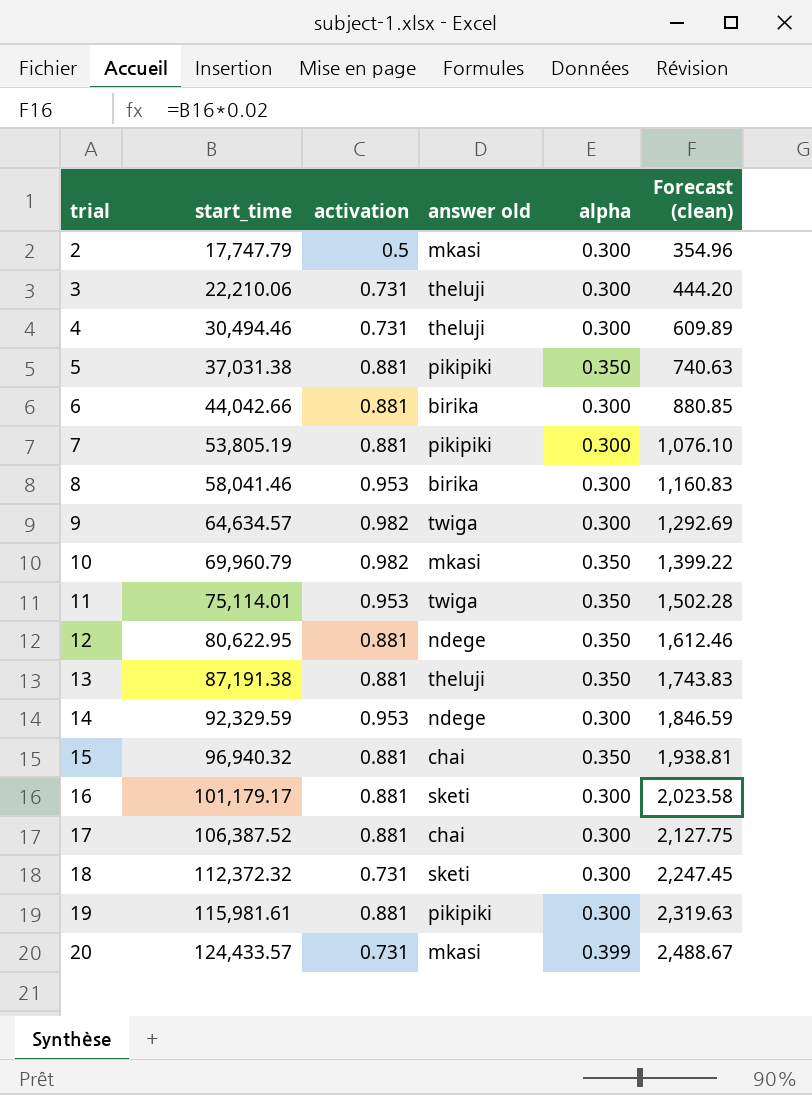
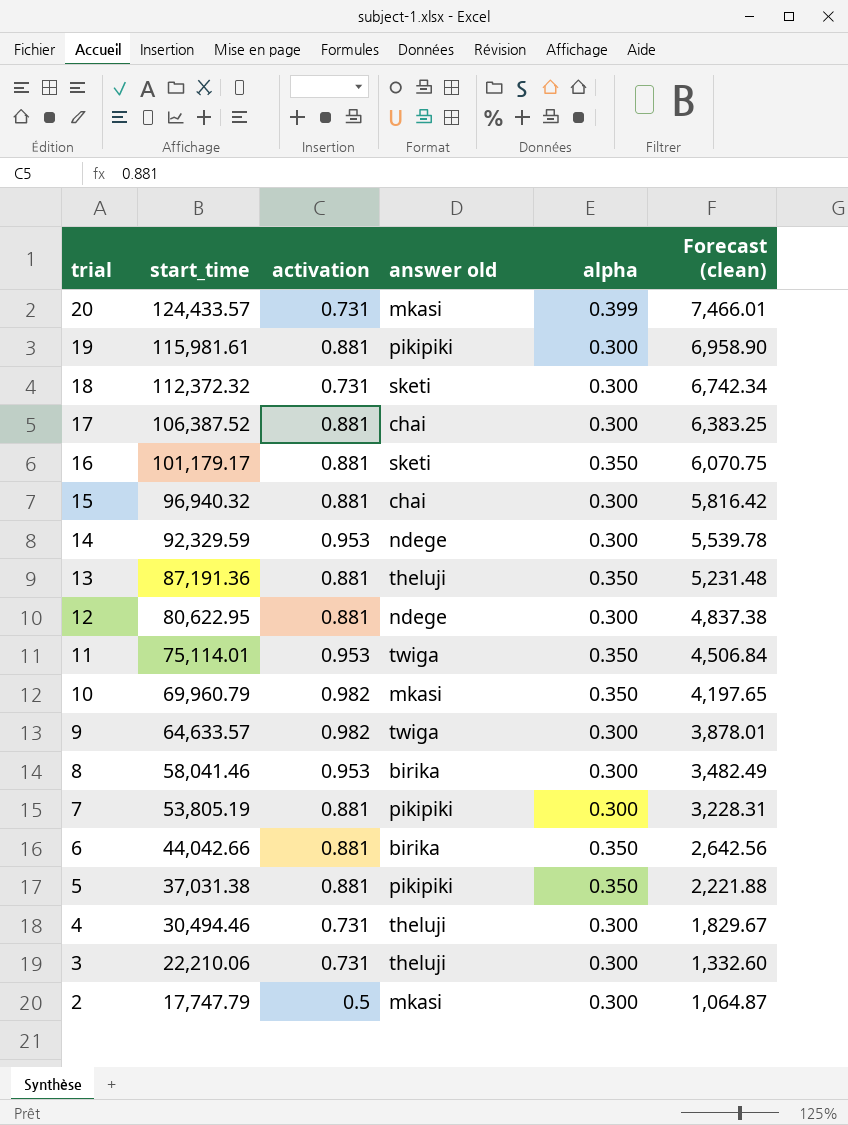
row order: trial ascending -> trial descending
column Forecast (clean) | formula: [start_time] * 0.02 -> [start_time] * 0.06
16 | alpha: 0.300 -> 0.350
15 | alpha: 0.350 -> 0.300
13 | start_time: 87,191.38 -> 87,191.36
12 | alpha: 0.350 -> 0.300
9 | start_time: 64,634.57 -> 64,633.57
6 | alpha: 0.300 -> 0.350

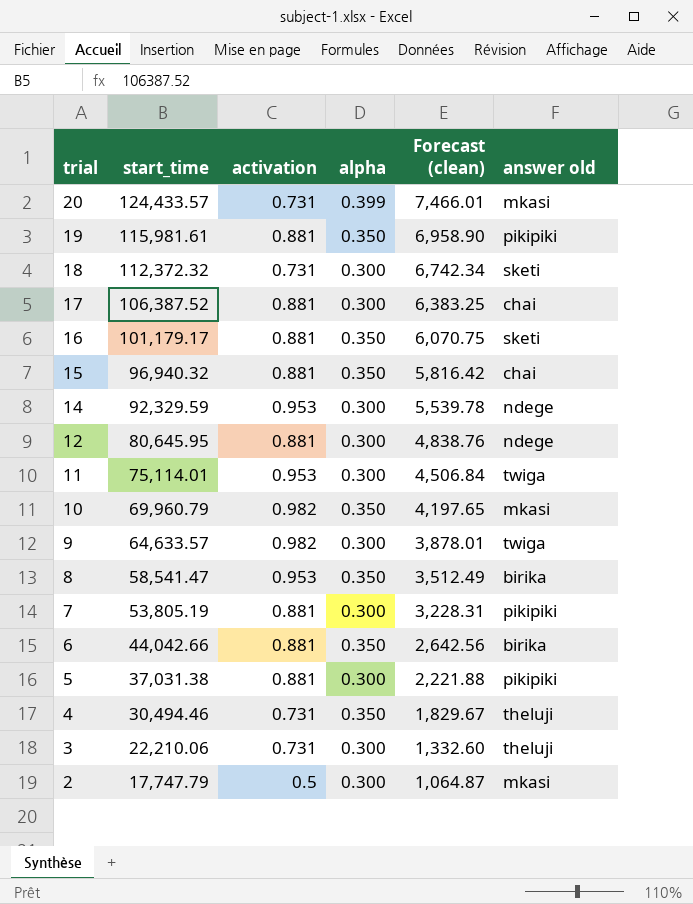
column answer old | position: 4 -> 6
row 13: 87,191.36 | 0.881 | theluji | 0.350 | 5,231.48 -> none
19 | alpha: 0.300 -> 0.350
15 | alpha: 0.300 -> 0.350
12 | start_time: 80,622.95 -> 80,645.95
12 | Forecast (clean): 4,837.38 -> 4,838.76
11 | alpha: 0.350 -> 0.300
8 | start_time: 58,041.46 -> 58,541.47
8 | alpha: 0.300 -> 0.350
8 | Forecast (clean): 3,482.49 -> 3,512.49
5 | alpha: 0.350 -> 0.300
4 | alpha: 0.300 -> 0.350

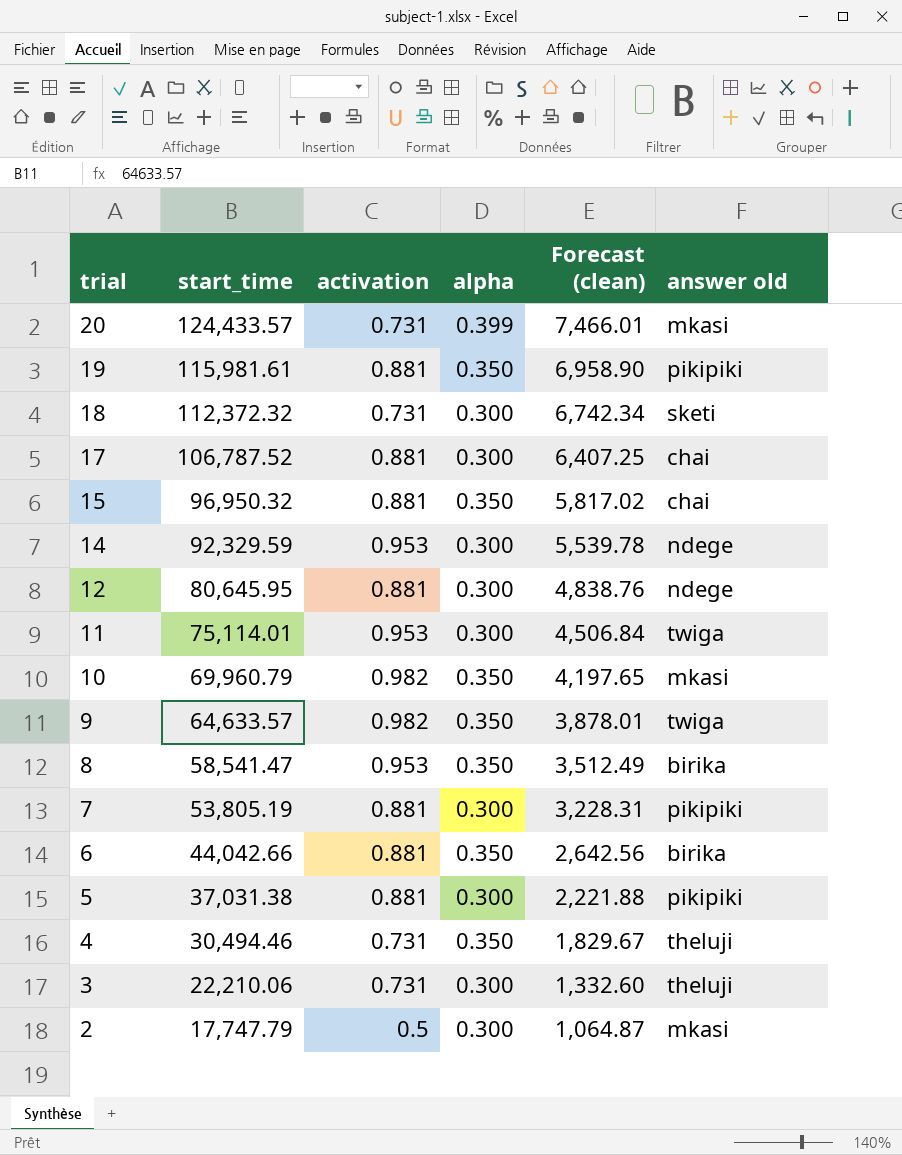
row 16: 101,179.17 | 0.881 | 0.350 | 6,070.75 | sketi -> none
17 | start_time: 106,387.52 -> 106,787.52
17 | Forecast (clean): 6,383.25 -> 6,407.25
15 | start_time: 96,940.32 -> 96,950.32
15 | Forecast (clean): 5,816.42 -> 5,817.02
9 | alpha: 0.300 -> 0.350

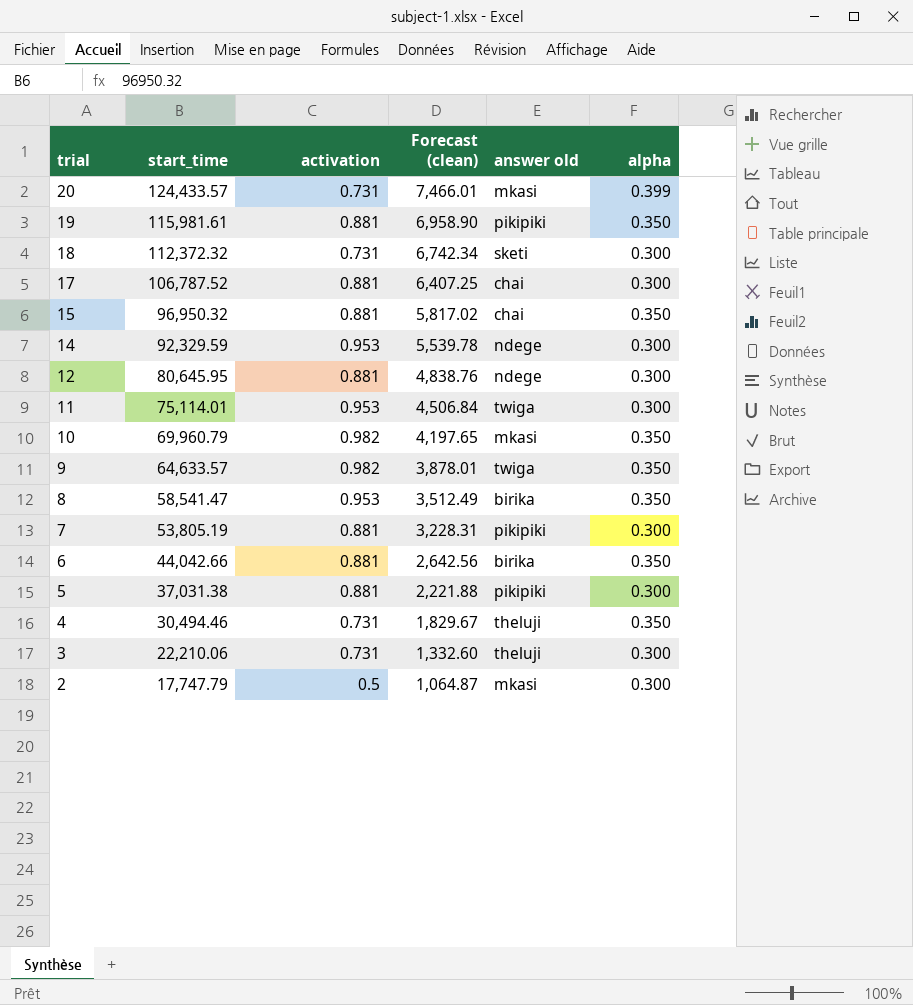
column alpha | position: 4 -> 6

